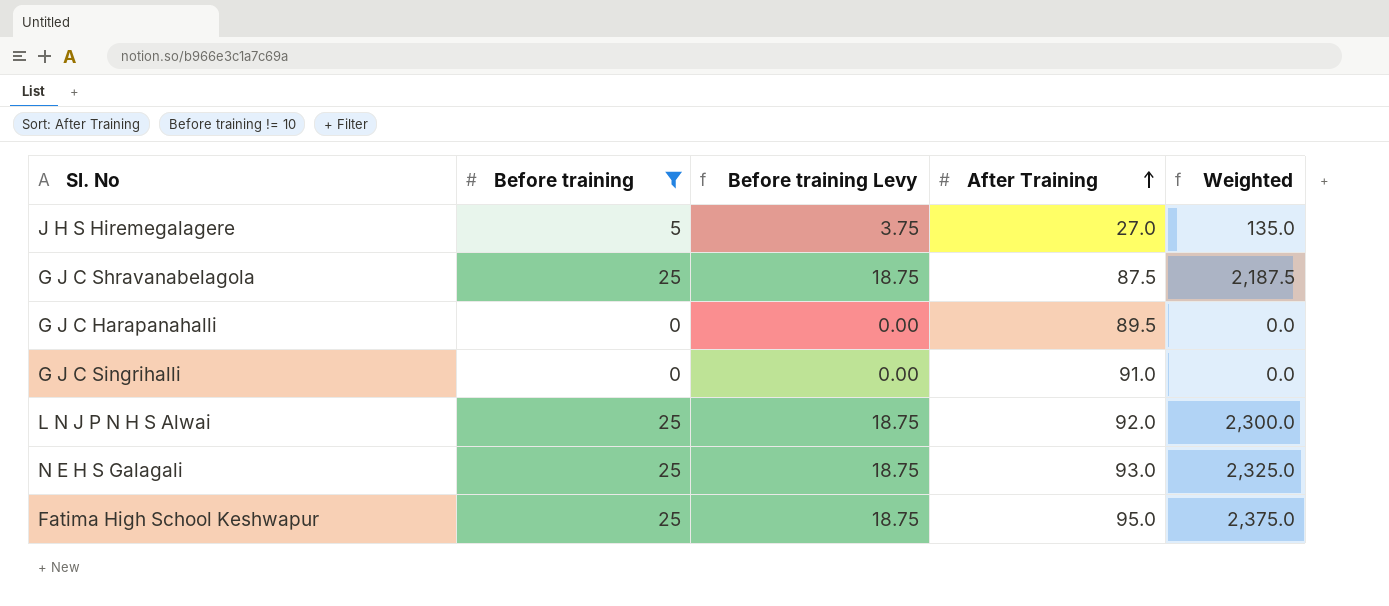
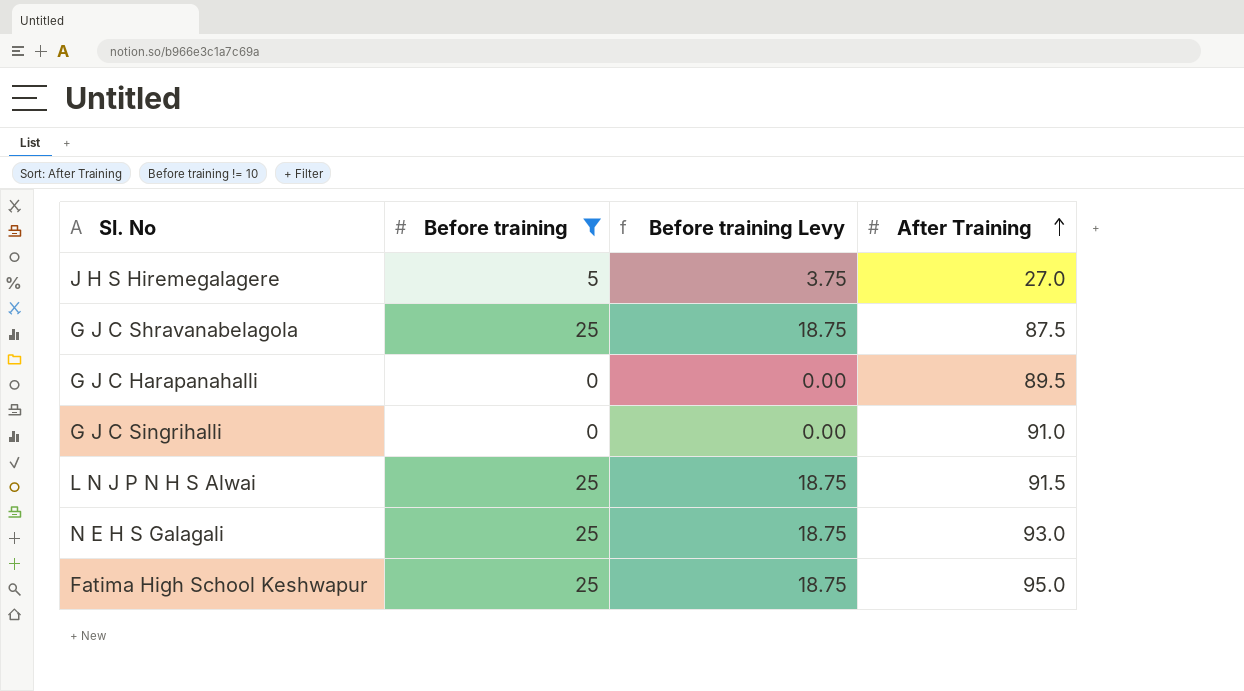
column Weighted | formula: [Before training] * [After Training] -> none
L N J P N H S Alwai | After Training: 92.0 -> 91.5

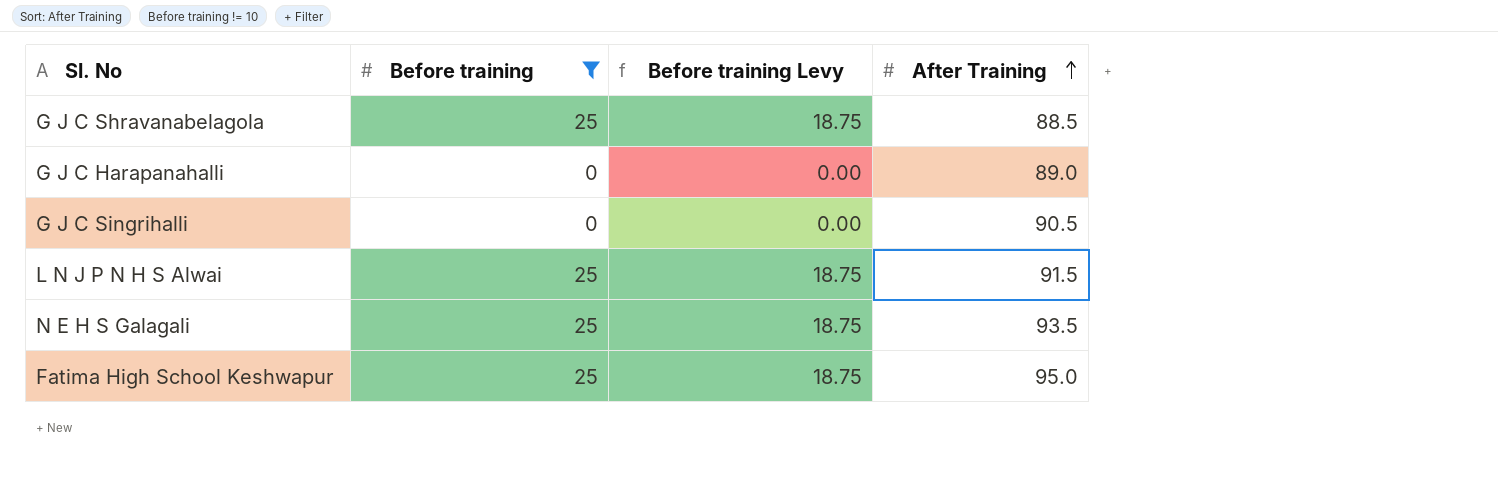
row J H S Hiremegalagere: 5 | 3.75 | 27.0 -> none
G J C Shravanabelagola | After Training: 87.5 -> 88.5
G J C Harapanahalli | After Training: 89.5 -> 89.0
G J C Singrihalli | After Training: 91.0 -> 90.5
N E H S Galagali | After Training: 93.0 -> 93.5

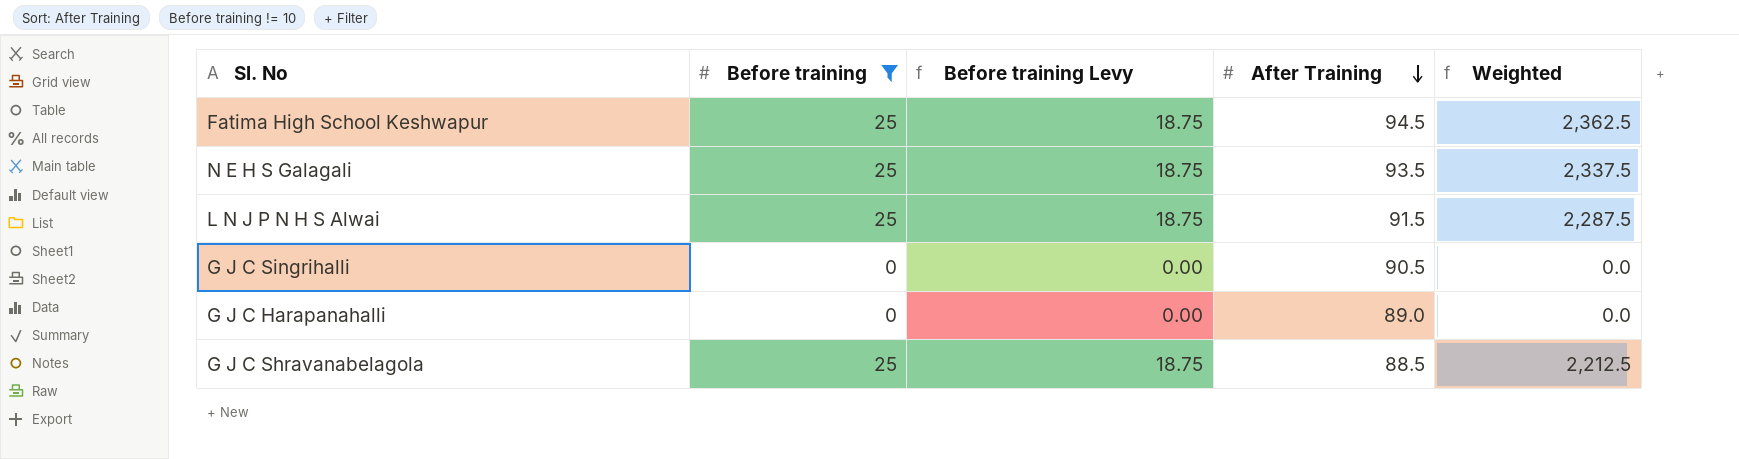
row order: After Training ascending -> After Training descending
column Weighted | formula: none -> [Before training] * [After Training]
Fatima High School Keshwapur | After Training: 95.0 -> 94.5

